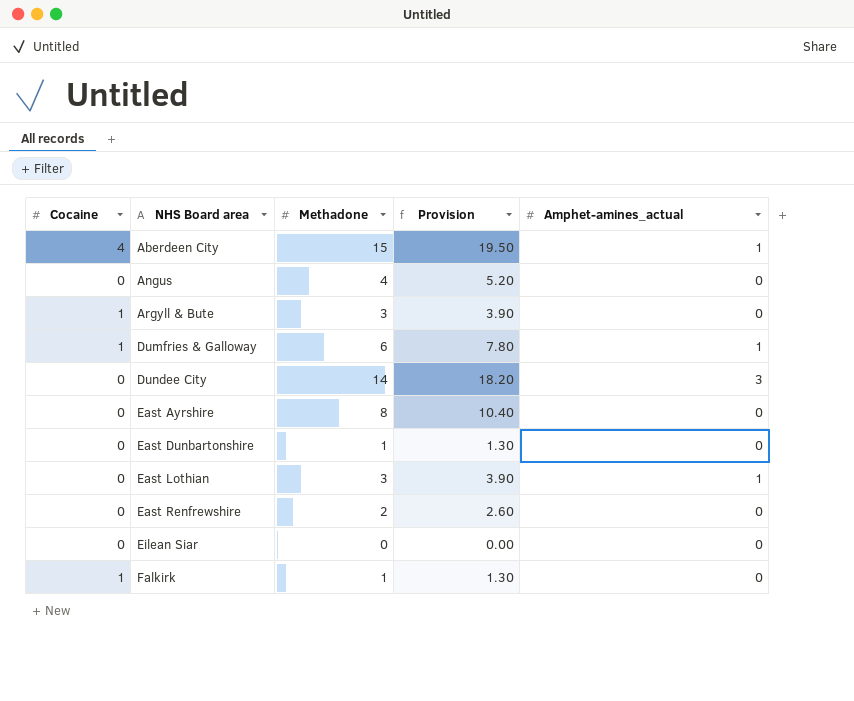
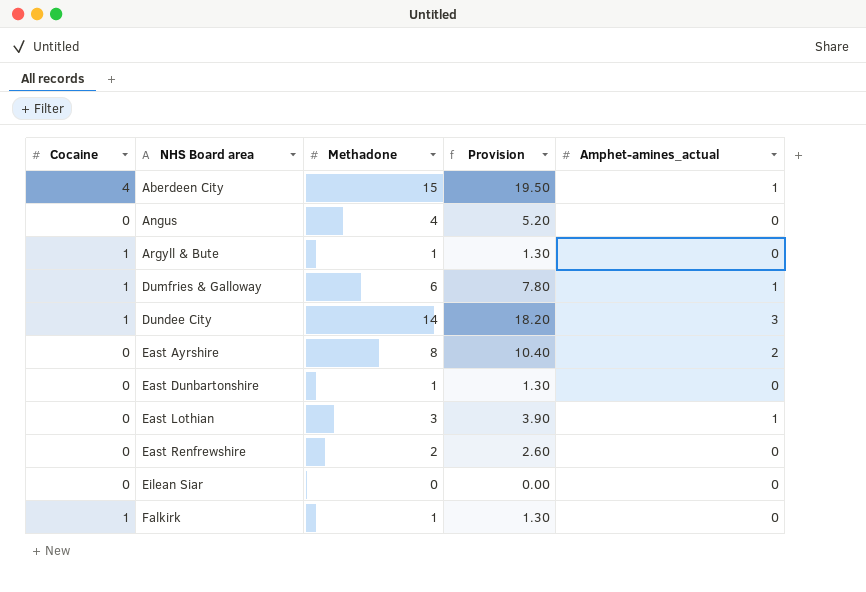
Argyll & Bute | Methadone: 3 -> 1
Argyll & Bute | Provision: 3.90 -> 1.30
Dundee City | Cocaine: 0 -> 1
East Ayrshire | Amphet-amines_actual: 0 -> 2

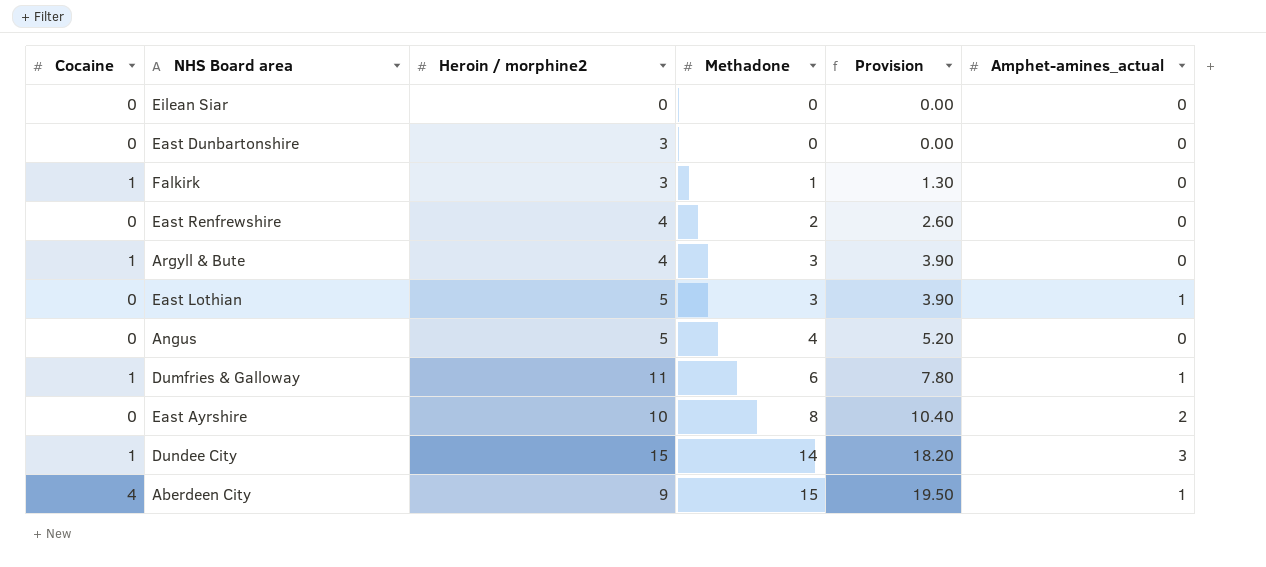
row order: NHS Board area ascending -> Methadone ascending
column Heroin / morphine2 | position: none -> 3
East Dunbartonshire | Methadone: 1 -> 0
East Dunbartonshire | Provision: 1.30 -> 0.00
Argyll & Bute | Methadone: 1 -> 3
Argyll & Bute | Provision: 1.30 -> 3.90

